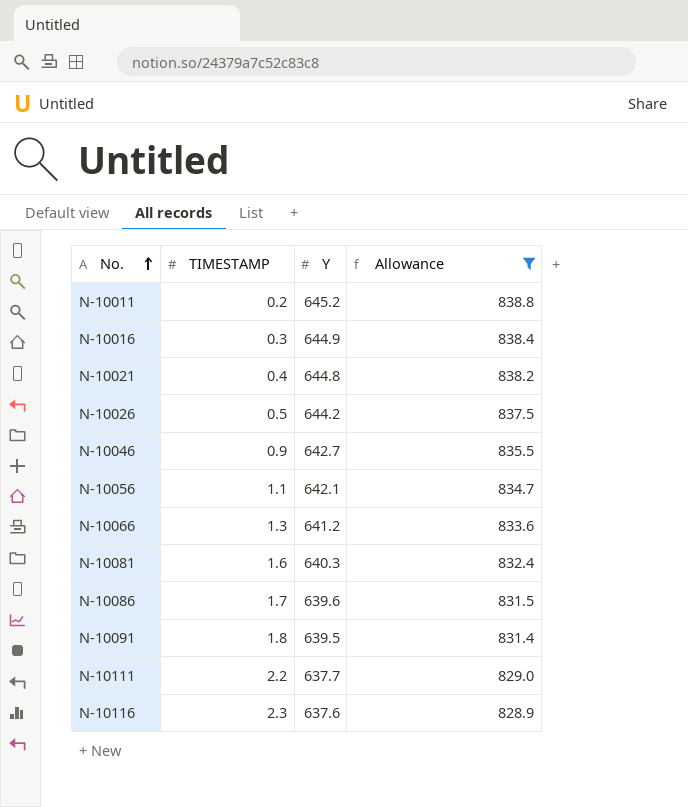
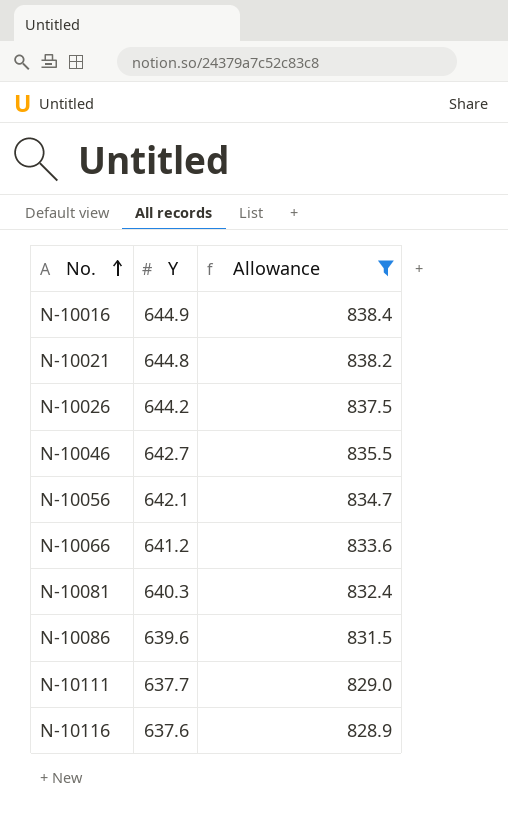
column TIMESTAMP | position: 2 -> none
row N-10011: 0.2 | 645.2 | 838.8 -> none
row N-10091: 1.8 | 639.5 | 831.4 -> none

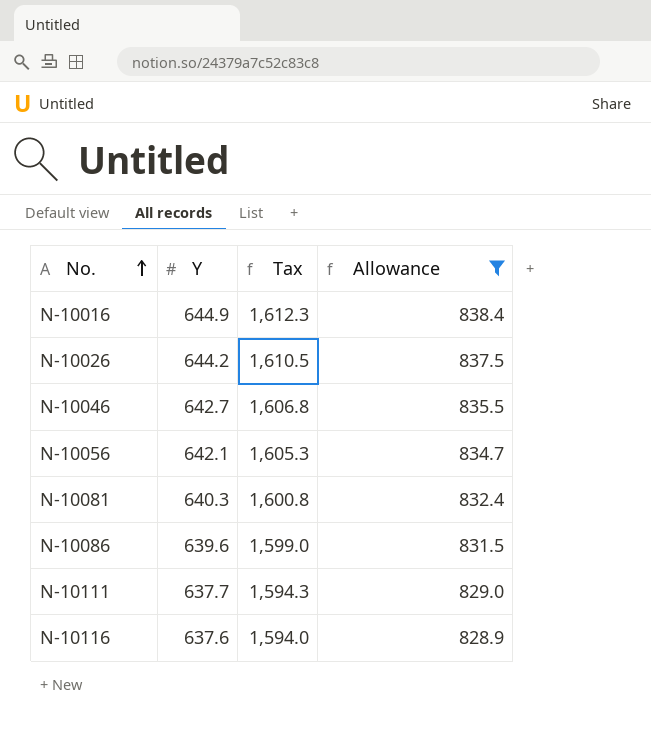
column Tax | formula: none -> [Y] * 2.5
row N-10021: 644.8 | 838.2 -> none
row N-10066: 641.2 | 833.6 -> none

